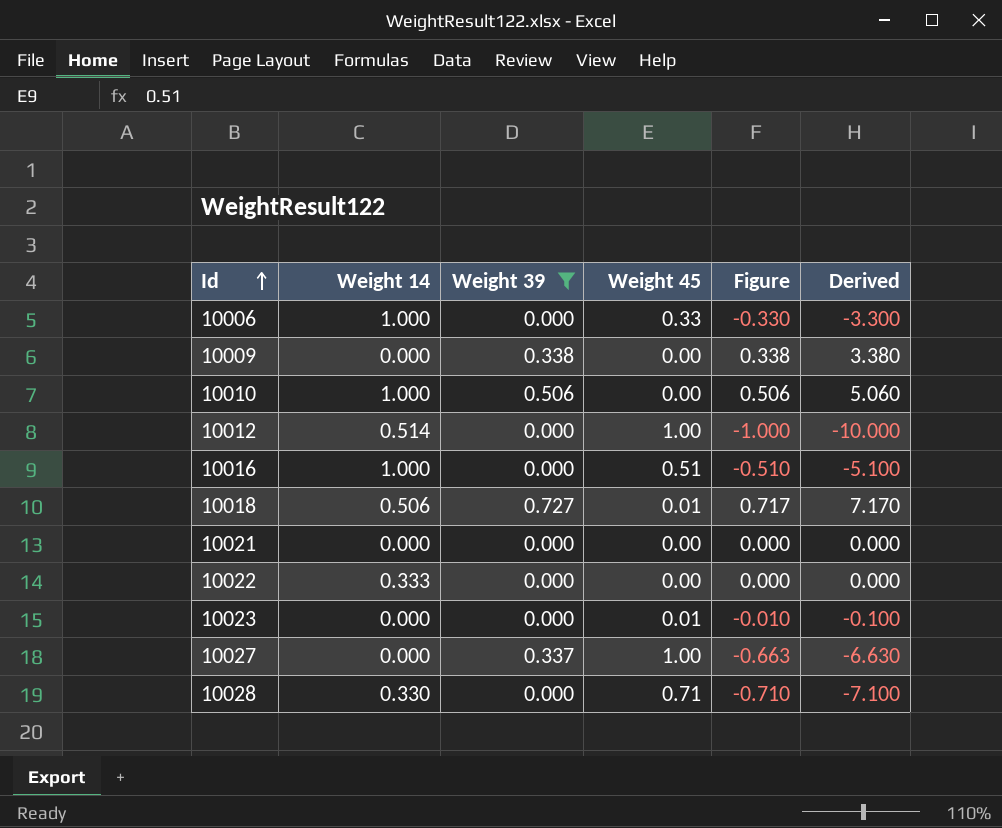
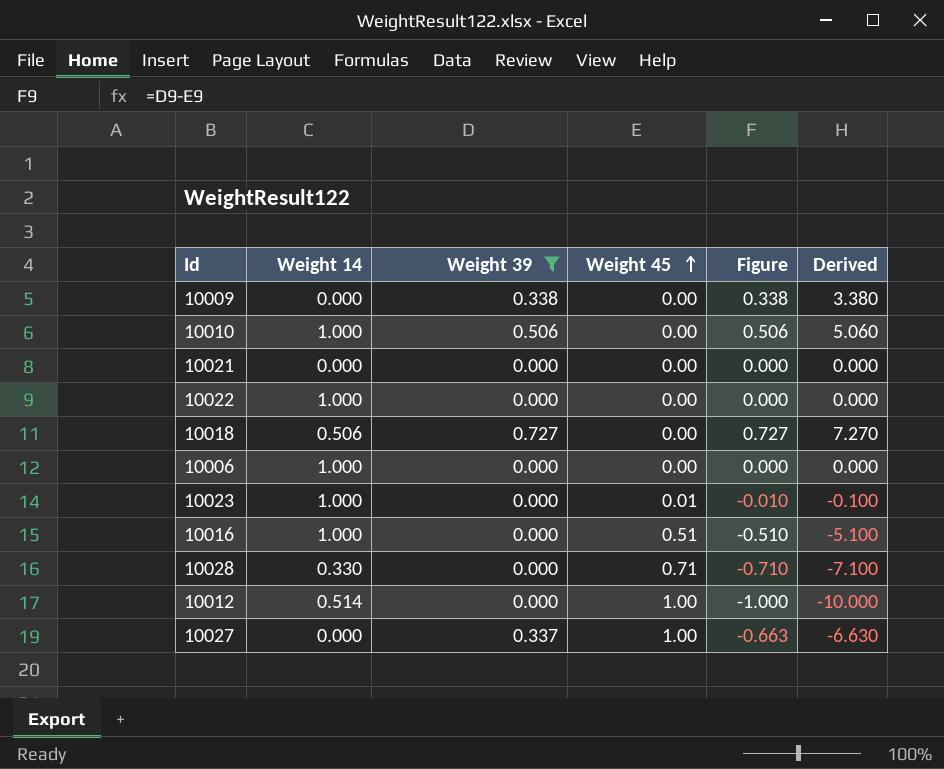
row order: Id ascending -> Weight 45 ascending
10022 | Weight 14: 0.333 -> 1.000
10018 | Weight 45: 0.01 -> 0.00
10018 | Figure: 0.717 -> 0.727
10018 | Derived: 7.170 -> 7.270
10006 | Weight 45: 0.33 -> 0.00
10006 | Figure: -0.330 -> 0.000
10006 | Derived: -3.300 -> 0.000
10023 | Weight 14: 0.000 -> 1.000

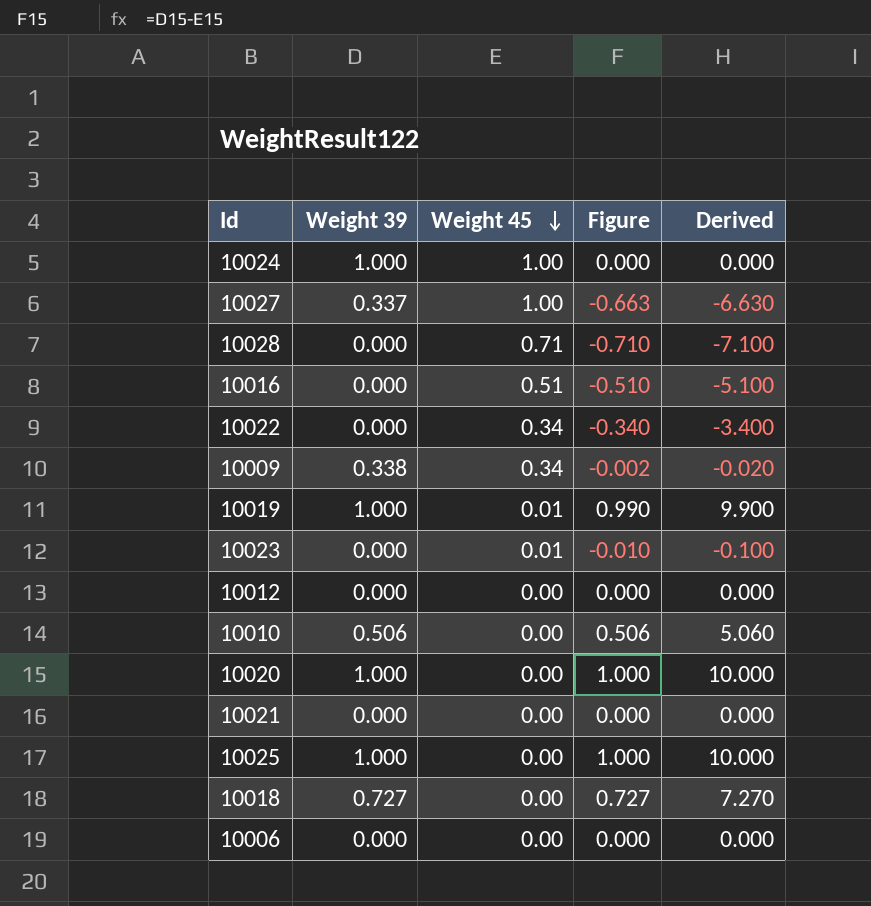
filter: Weight 39 != 1.000 -> none
row order: Weight 45 ascending -> Weight 45 descending
column Weight 14 | position: 2 -> none
10022 | Weight 45: 0.00 -> 0.34
10022 | Figure: 0.000 -> -0.340
10022 | Derived: 0.000 -> -3.400
10009 | Weight 45: 0.00 -> 0.34
10009 | Figure: 0.338 -> -0.002
10009 | Derived: 3.380 -> -0.020
10012 | Weight 45: 1.00 -> 0.00
10012 | Figure: -1.000 -> 0.000
10012 | Derived: -10.000 -> 0.000

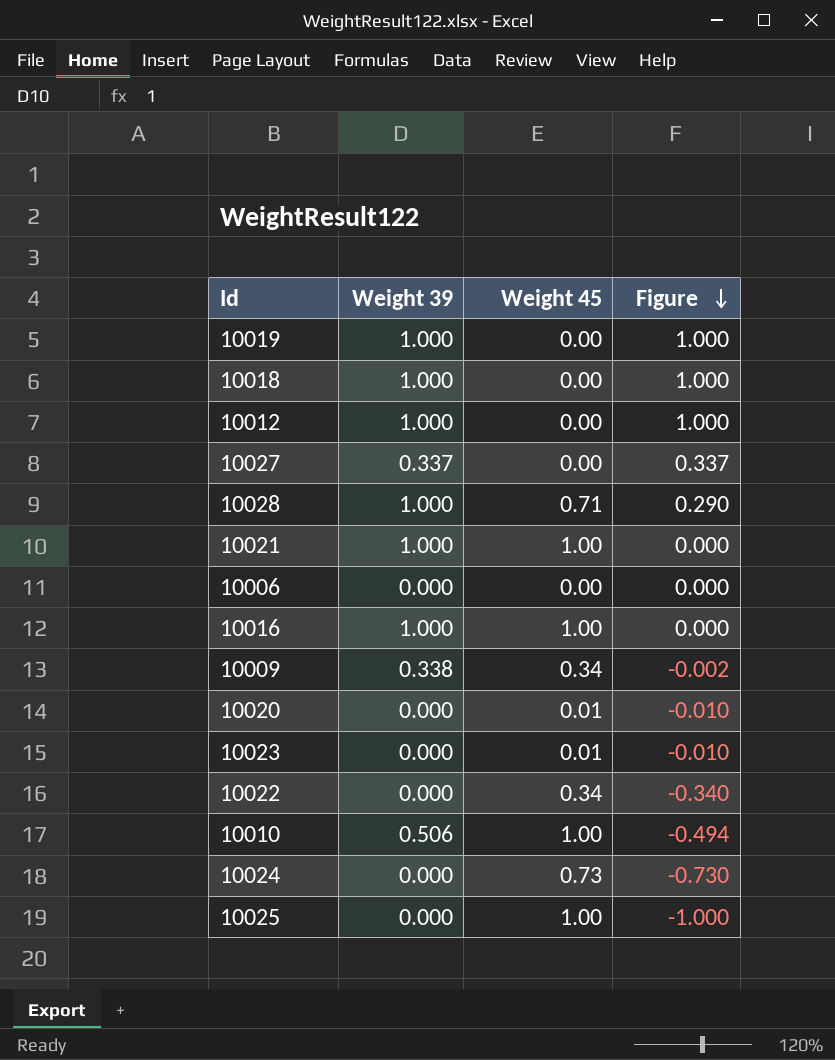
row order: Weight 45 descending -> Figure descending
column Derived | formula: [Figure] * 10 -> none
10019 | Weight 45: 0.01 -> 0.00
10019 | Figure: 0.990 -> 1.000
10018 | Weight 39: 0.727 -> 1.000
10018 | Figure: 0.727 -> 1.000
10012 | Weight 39: 0.000 -> 1.000
10012 | Figure: 0.000 -> 1.000
10027 | Weight 45: 1.00 -> 0.00
10027 | Figure: -0.663 -> 0.337
10028 | Weight 39: 0.000 -> 1.000
10028 | Figure: -0.710 -> 0.290
10021 | Weight 39: 0.000 -> 1.000
10021 | Weight 45: 0.00 -> 1.00
10016 | Weight 39: 0.000 -> 1.000
10016 | Weight 45: 0.51 -> 1.00
10016 | Figure: -0.510 -> 0.000
10020 | Weight 39: 1.000 -> 0.000
10020 | Weight 45: 0.00 -> 0.01
10020 | Figure: 1.000 -> -0.010
10010 | Weight 45: 0.00 -> 1.00
10010 | Figure: 0.506 -> -0.494
10024 | Weight 39: 1.000 -> 0.000
10024 | Weight 45: 1.00 -> 0.73
10024 | Figure: 0.000 -> -0.730
10025 | Weight 39: 1.000 -> 0.000
10025 | Weight 45: 0.00 -> 1.00
10025 | Figure: 1.000 -> -1.000

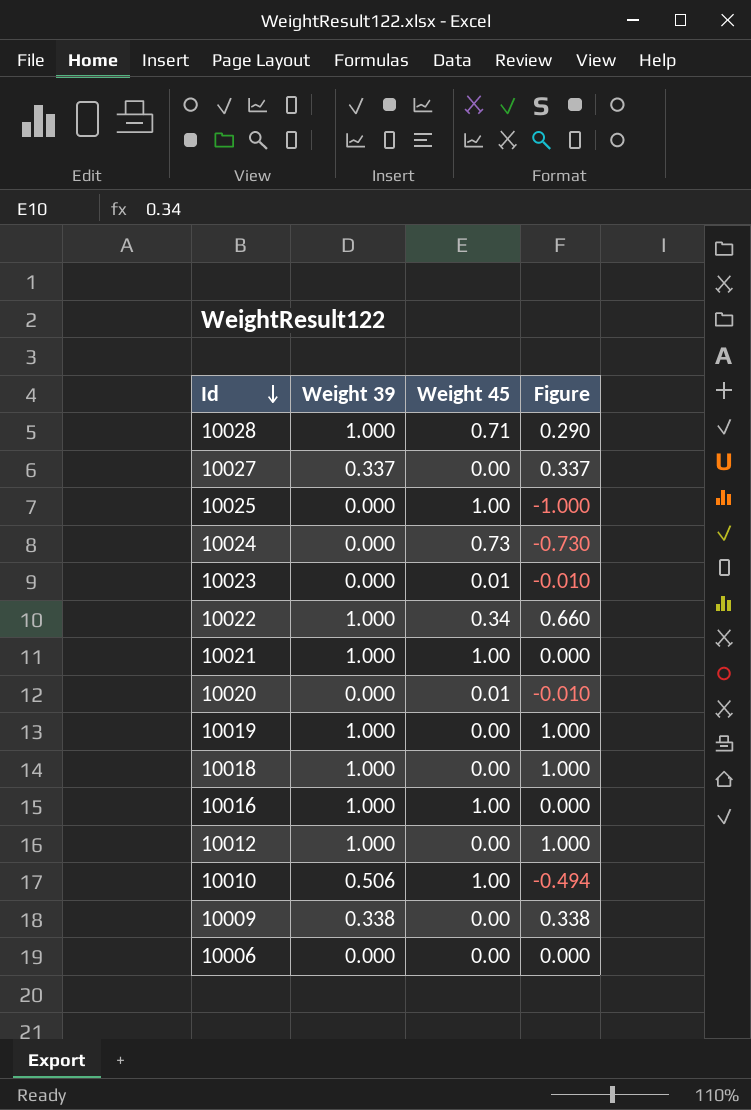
row order: Figure descending -> Id descending
10022 | Weight 39: 0.000 -> 1.000
10022 | Figure: -0.340 -> 0.660
10009 | Weight 45: 0.34 -> 0.00
10009 | Figure: -0.002 -> 0.338

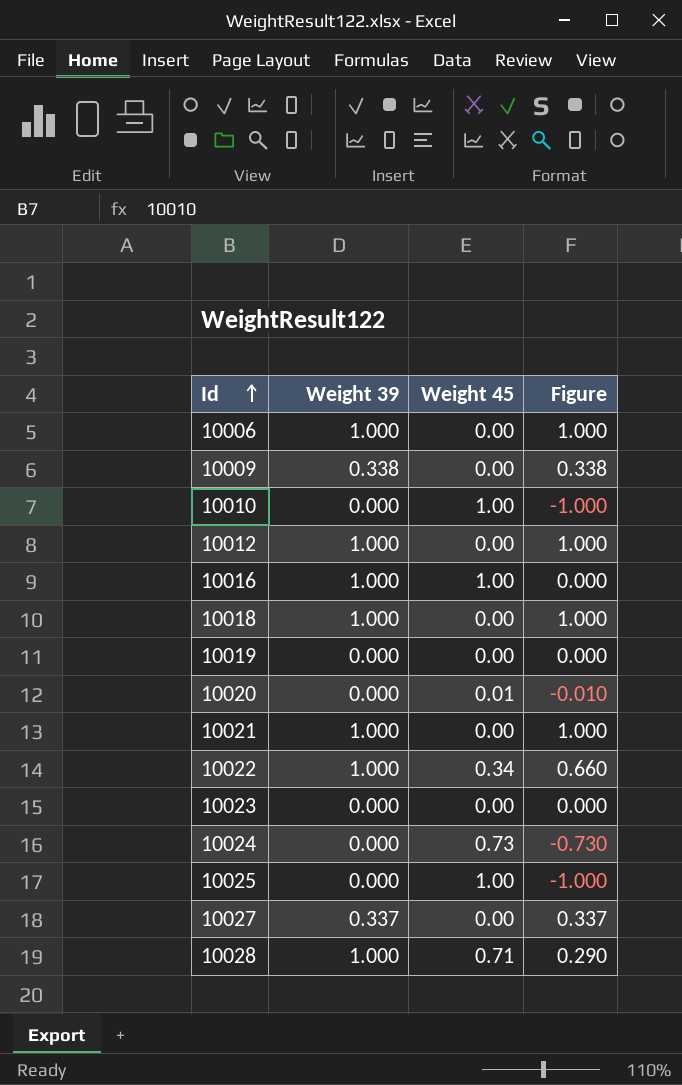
row order: Id descending -> Id ascending
10006 | Weight 39: 0.000 -> 1.000
10006 | Figure: 0.000 -> 1.000
10010 | Weight 39: 0.506 -> 0.000
10010 | Figure: -0.494 -> -1.000
10019 | Weight 39: 1.000 -> 0.000
10019 | Figure: 1.000 -> 0.000
10021 | Weight 45: 1.00 -> 0.00
10021 | Figure: 0.000 -> 1.000
10023 | Weight 45: 0.01 -> 0.00
10023 | Figure: -0.010 -> 0.000

